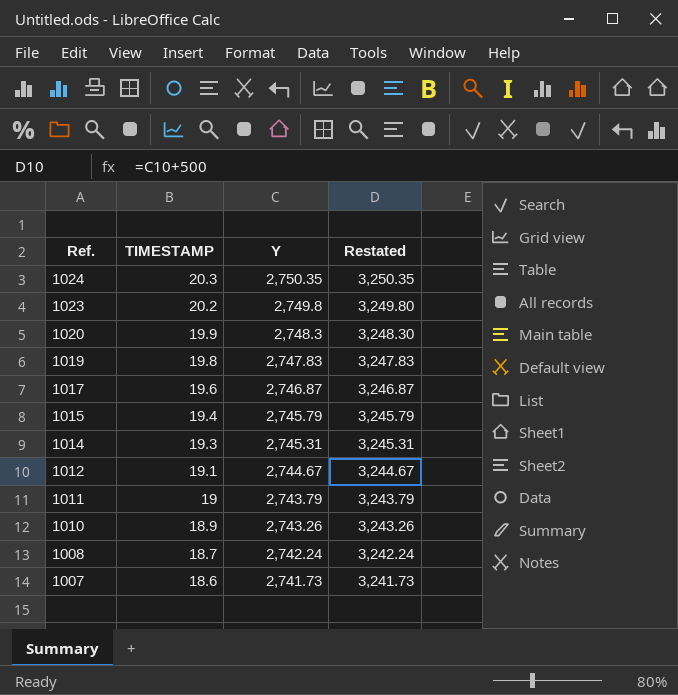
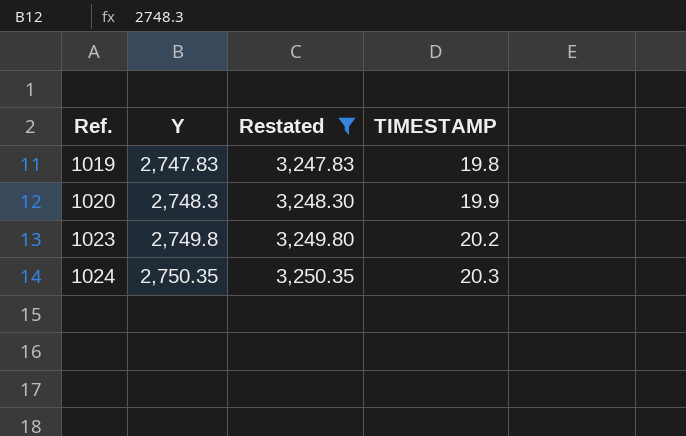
filter: none -> Restated >= 3,247.83
row order: Ref. descending -> Ref. ascending
column TIMESTAMP | position: 2 -> 4

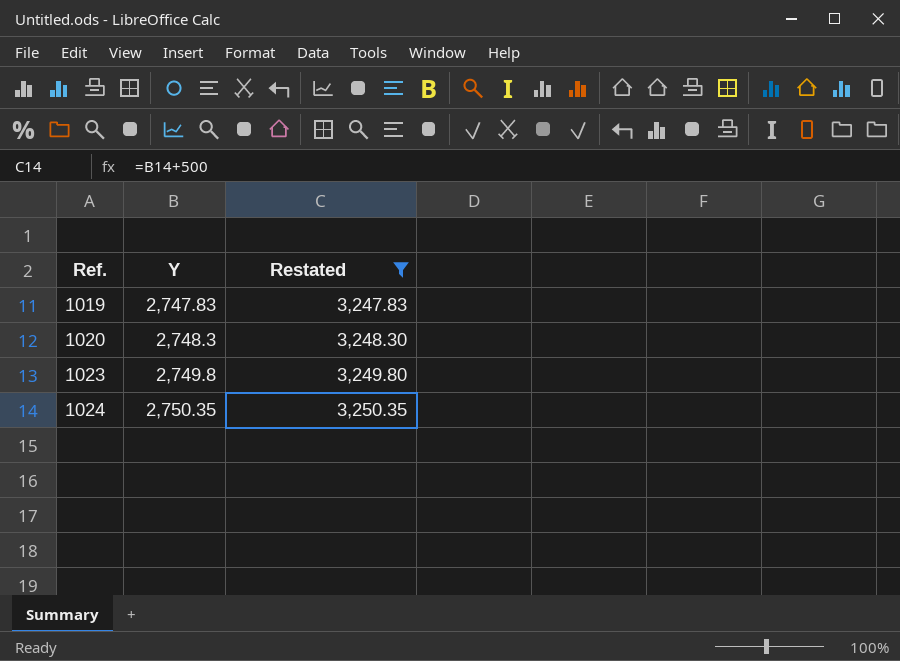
column TIMESTAMP | position: 4 -> none

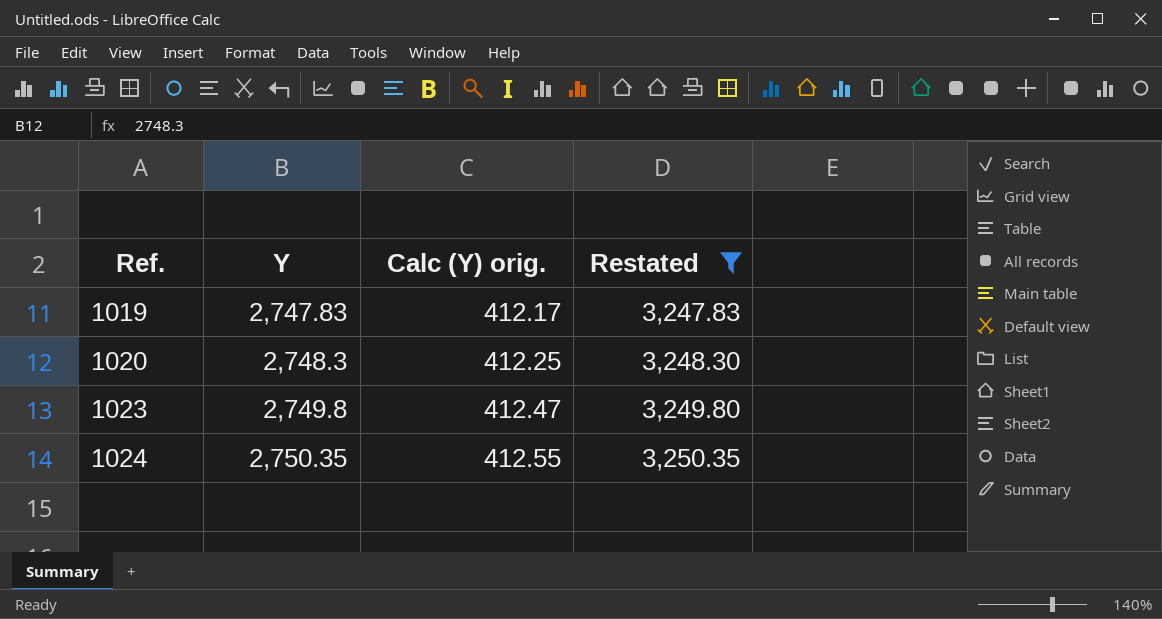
column Calc (Y) orig. | formula: none -> [Y] * 0.15

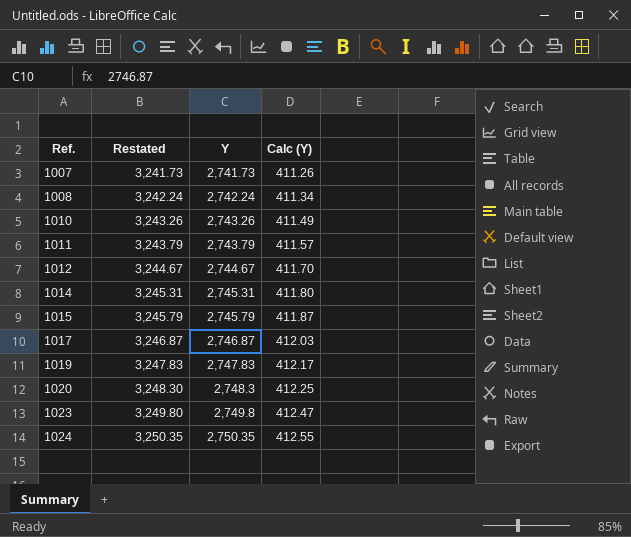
filter: Restated >= 3,247.83 -> none
column Restated | position: 4 -> 2
column name: Calc (Y) orig. -> Calc (Y)

